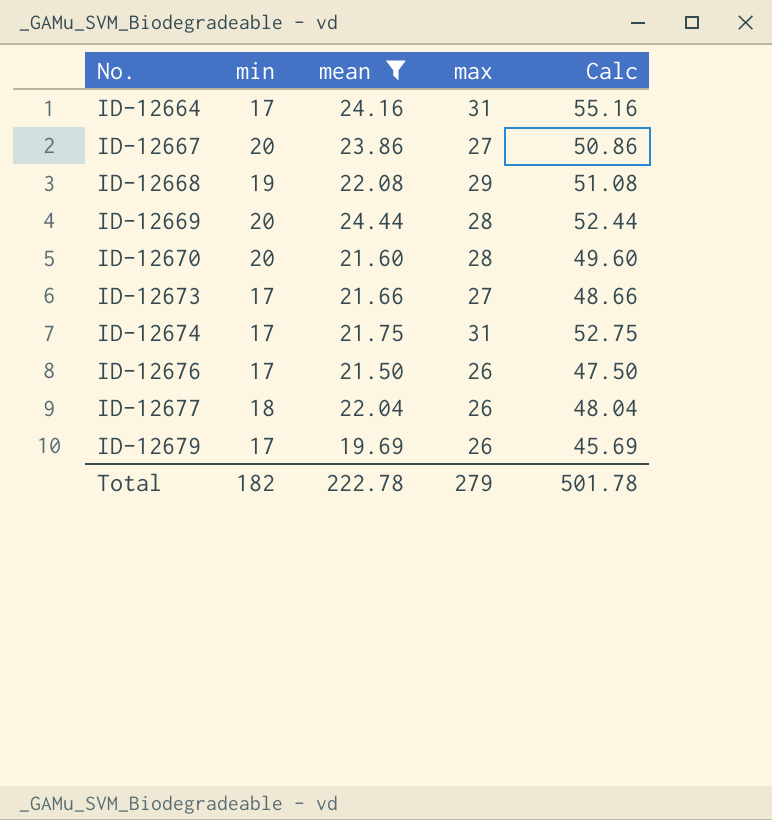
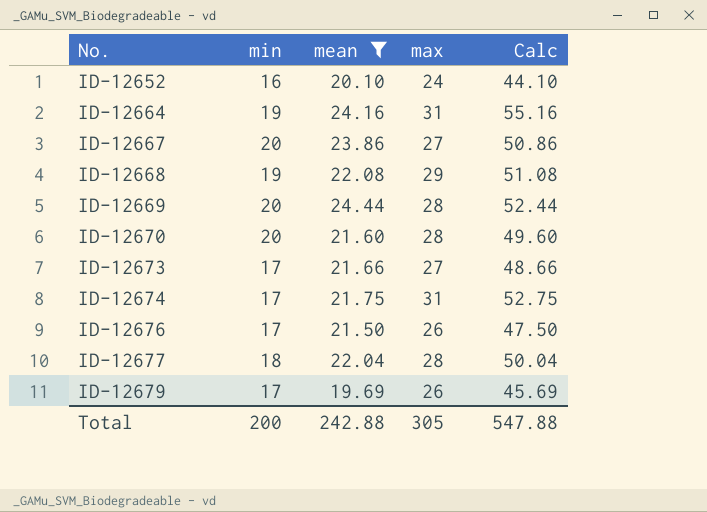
row ID-12652: none -> 16 | 20.10 | 24 | 44.10
ID-12664 | min: 17 -> 19
ID-12677 | max: 26 -> 28
ID-12677 | Calc: 48.04 -> 50.04
Total | min: 182 -> 200
Total | mean: 222.78 -> 242.88
Total | max: 279 -> 305
Total | Calc: 501.78 -> 547.88

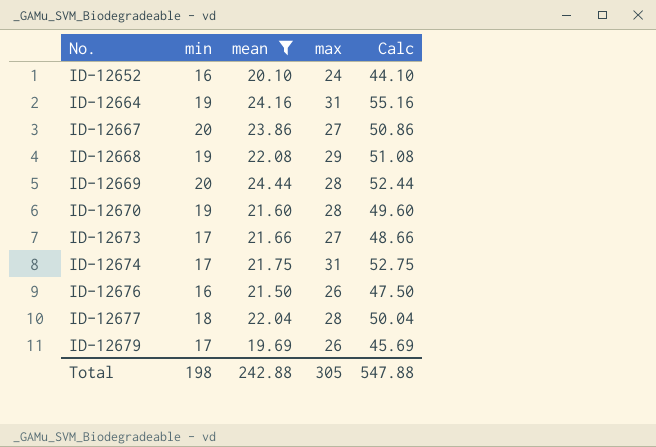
ID-12670 | min: 20 -> 19
ID-12676 | min: 17 -> 16
Total | min: 200 -> 198

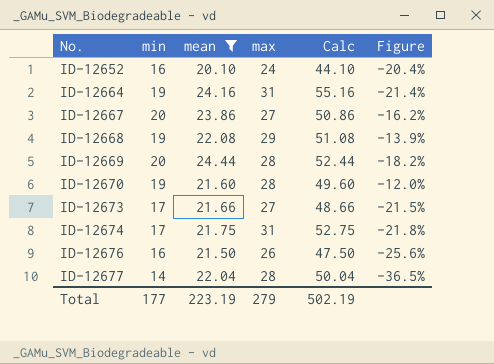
column Figure | formula: none -> ([min] - [mean]) / [mean]
row ID-12679: 17 | 19.69 | 26 | 45.69 -> none
ID-12677 | min: 18 -> 14
Total | min: 198 -> 177
Total | mean: 242.88 -> 223.19
Total | max: 305 -> 279
Total | Calc: 547.88 -> 502.19

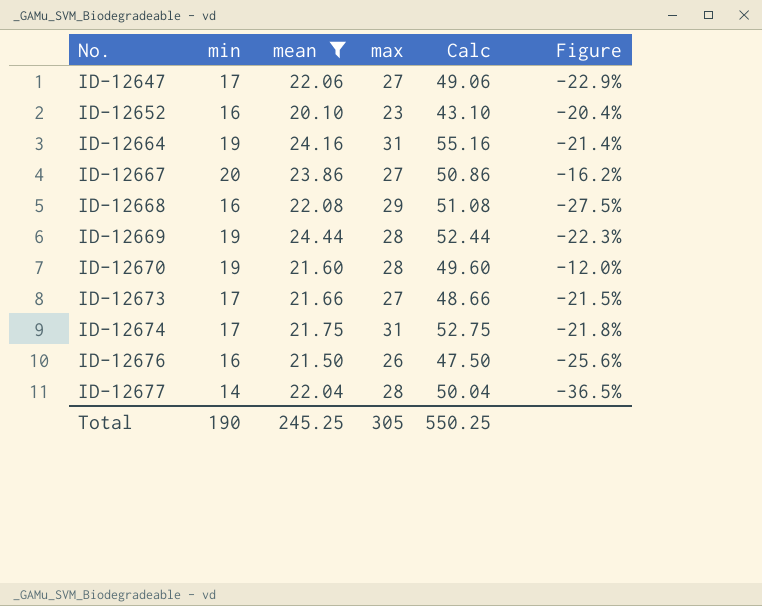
row ID-12647: none -> 17 | 22.06 | 27 | 49.06 | -22.9%
ID-12652 | max: 24 -> 23
ID-12652 | Calc: 44.10 -> 43.10
ID-12668 | min: 19 -> 16
ID-12668 | Figure: -13.9% -> -27.5%
ID-12669 | min: 20 -> 19
ID-12669 | Figure: -18.2% -> -22.3%
Total | min: 177 -> 190
Total | mean: 223.19 -> 245.25
Total | max: 279 -> 305
Total | Calc: 502.19 -> 550.25

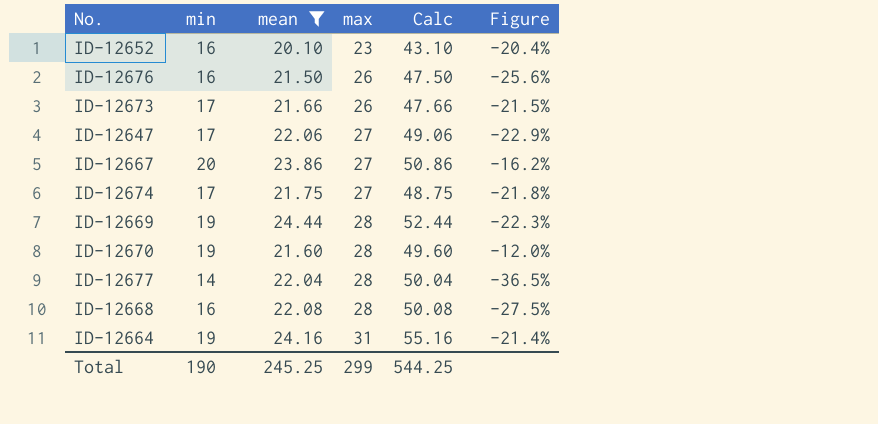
row order: No. ascending -> max ascending
ID-12673 | max: 27 -> 26
ID-12673 | Calc: 48.66 -> 47.66
ID-12674 | max: 31 -> 27
ID-12674 | Calc: 52.75 -> 48.75
ID-12668 | max: 29 -> 28
ID-12668 | Calc: 51.08 -> 50.08
Total | max: 305 -> 299
Total | Calc: 550.25 -> 544.25

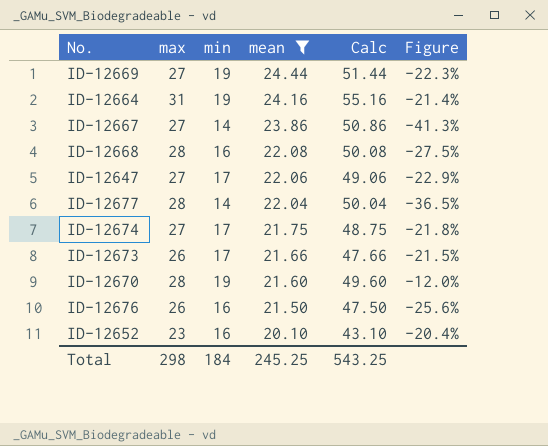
row order: max ascending -> mean descending
column max | position: 4 -> 2
ID-12669 | max: 28 -> 27
ID-12669 | Calc: 52.44 -> 51.44
ID-12667 | min: 20 -> 14
ID-12667 | Figure: -16.2% -> -41.3%
Total | max: 299 -> 298
Total | min: 190 -> 184
Total | Calc: 544.25 -> 543.25

